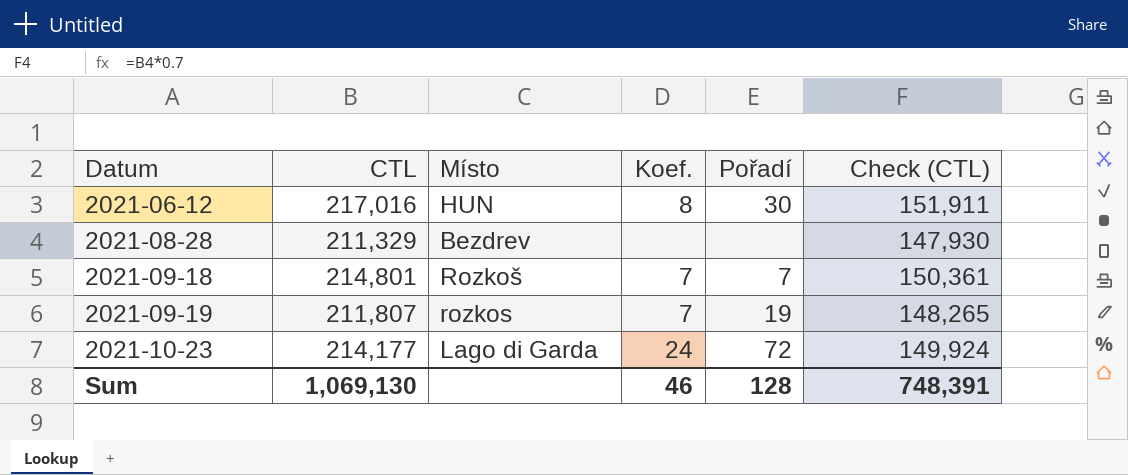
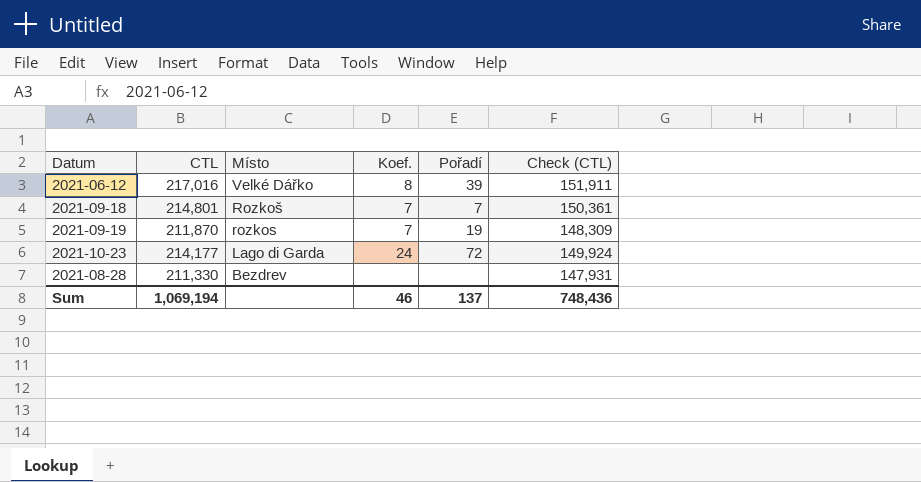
row order: Datum ascending -> Místo descending
2021-06-12 | Místo: HUN -> Velké Dářko
2021-06-12 | Pořadí: 30 -> 39
2021-09-19 | CTL: 211,807 -> 211,870
2021-09-19 | Check (CTL): 148,265 -> 148,309
2021-08-28 | CTL: 211,329 -> 211,330
2021-08-28 | Check (CTL): 147,930 -> 147,931
Sum | CTL: 1,069,130 -> 1,069,194
Sum | Pořadí: 128 -> 137
Sum | Check (CTL): 748,391 -> 748,436

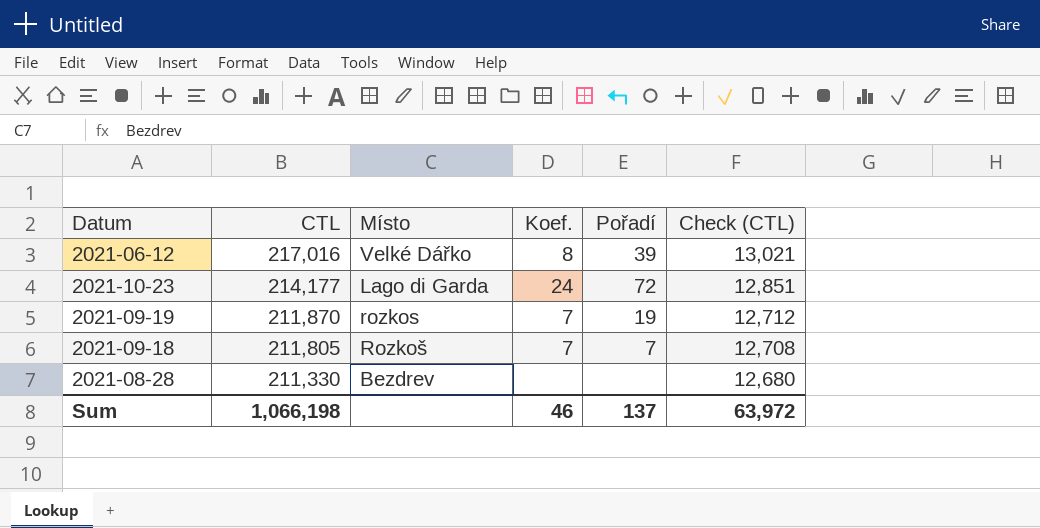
row order: Místo descending -> CTL descending
column Check (CTL) | formula: [CTL] * 0.7 -> [CTL] * 0.06
2021-09-18 | CTL: 214,801 -> 211,805
Sum | CTL: 1,069,194 -> 1,066,198
Sum | Check (CTL): 748,436 -> 63,972

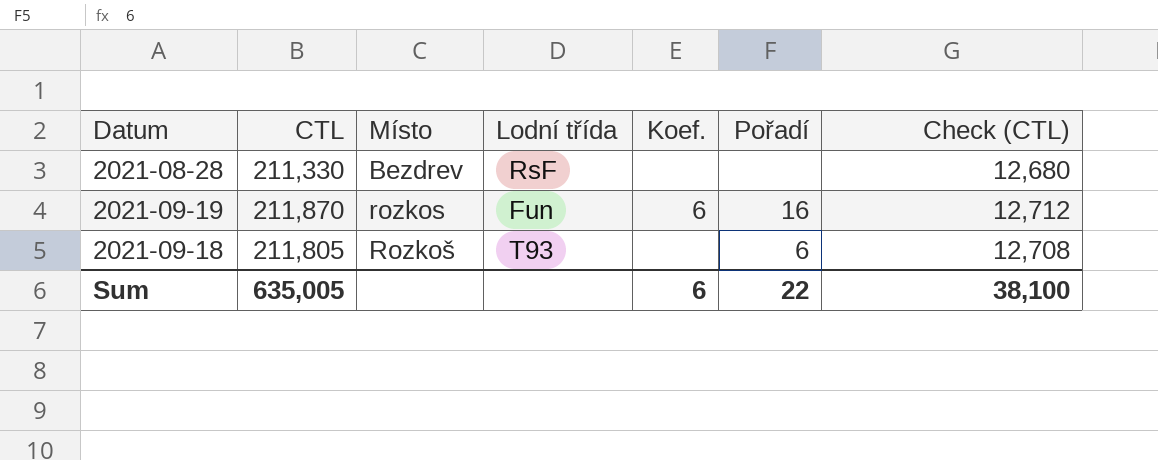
row order: CTL descending -> Místo ascending
column Lodní třída | position: none -> 4
row 2021-06-12: 217,016 | Velké Dářko | 8 | 39 | 13,021 -> none
row 2021-10-23: 214,177 | Lago di Garda | 24 | 72 | 12,851 -> none
2021-09-19 | Koef.: 7 -> 6
2021-09-19 | Pořadí: 19 -> 16
2021-09-18 | Koef.: 7 -> none
2021-09-18 | Pořadí: 7 -> 6
Sum | CTL: 1,066,198 -> 635,005
Sum | Koef.: 46 -> 6
Sum | Pořadí: 137 -> 22
Sum | Check (CTL): 63,972 -> 38,100

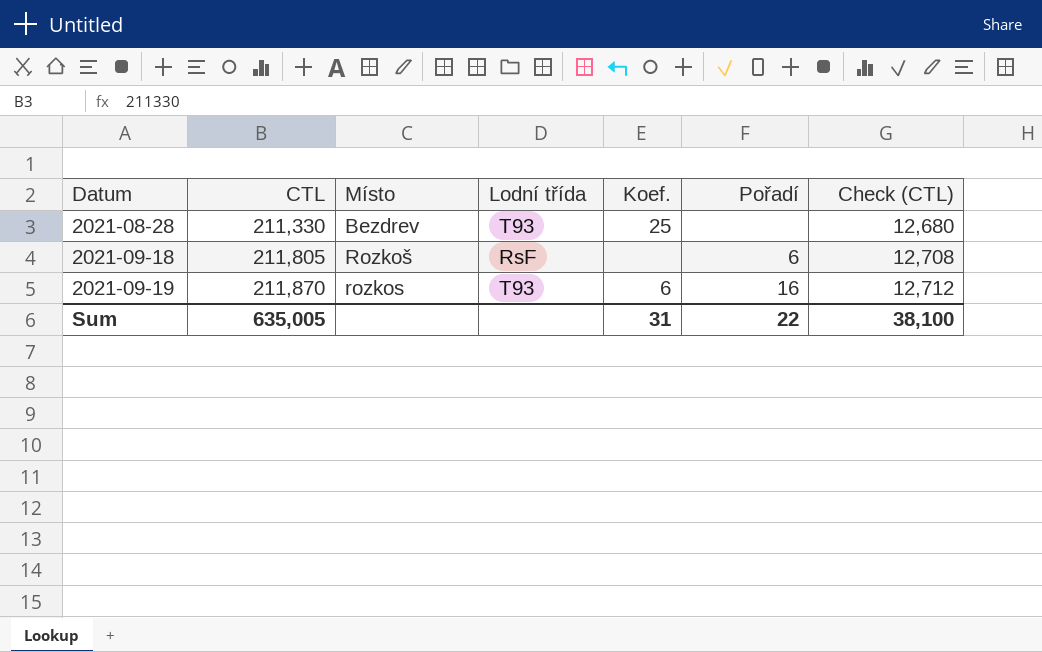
row order: Místo ascending -> Datum ascending
2021-08-28 | Lodní třída: RsF -> T93
2021-08-28 | Koef.: none -> 25
2021-09-18 | Lodní třída: T93 -> RsF
2021-09-19 | Lodní třída: Fun -> T93
Sum | Koef.: 6 -> 31

